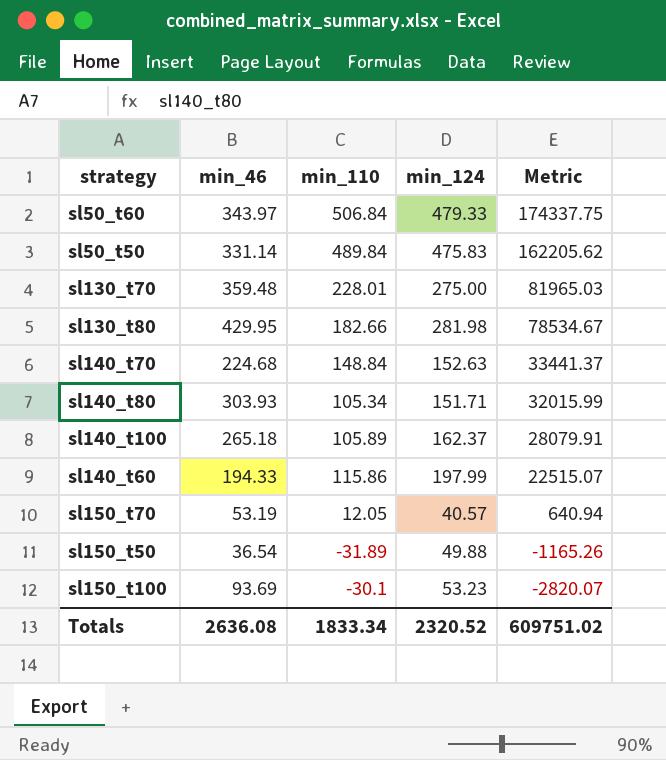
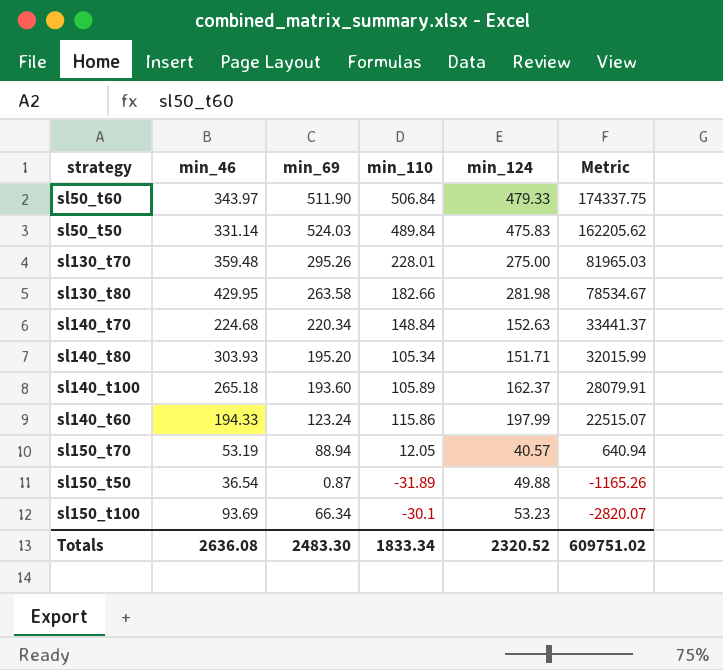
column min_69 | position: none -> 3

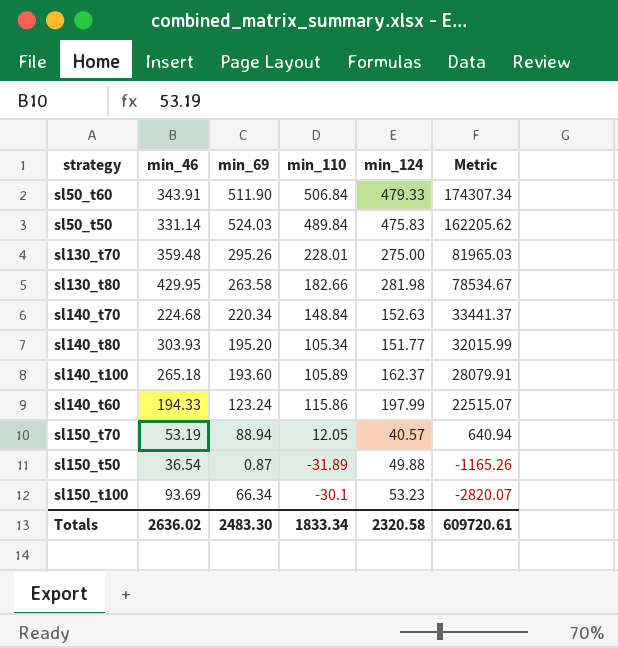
sl50_t60 | min_46: 343.97 -> 343.91
sl50_t60 | Metric: 174337.75 -> 174307.34
sl140_t80 | min_124: 151.71 -> 151.77
Totals | min_46: 2636.08 -> 2636.02
Totals | min_124: 2320.52 -> 2320.58
Totals | Metric: 609751.02 -> 609720.61

